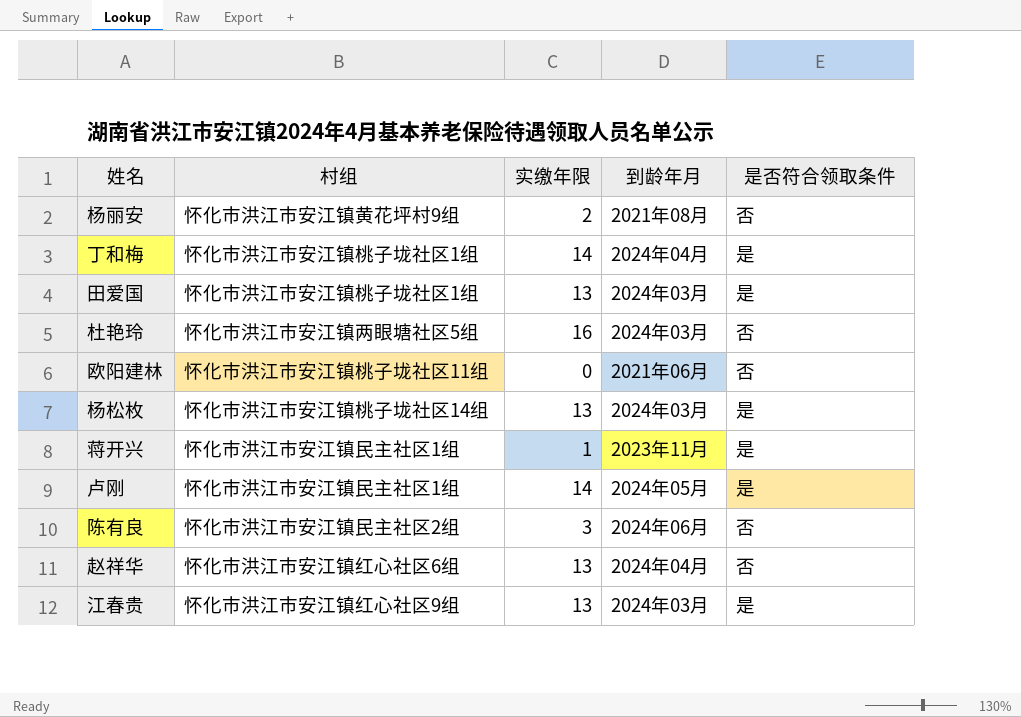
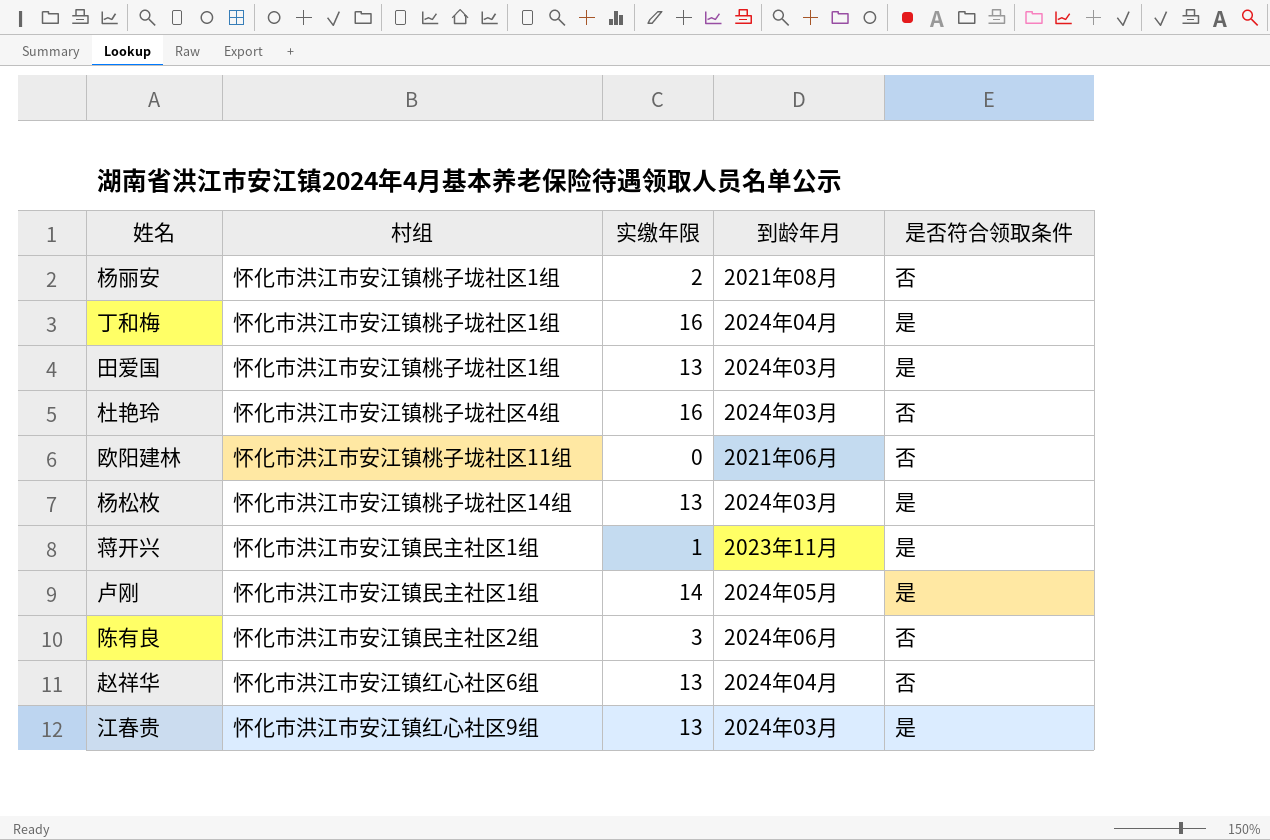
杨丽安 | 村组: 怀化市洪江市安江镇黄花坪村9组 -> 怀化市洪江市安江镇桃子垅社区1组
丁和梅 | 实缴年限: 14 -> 16
杜艳玲 | 村组: 怀化市洪江市安江镇两眼塘社区5组 -> 怀化市洪江市安江镇桃子垅社区4组

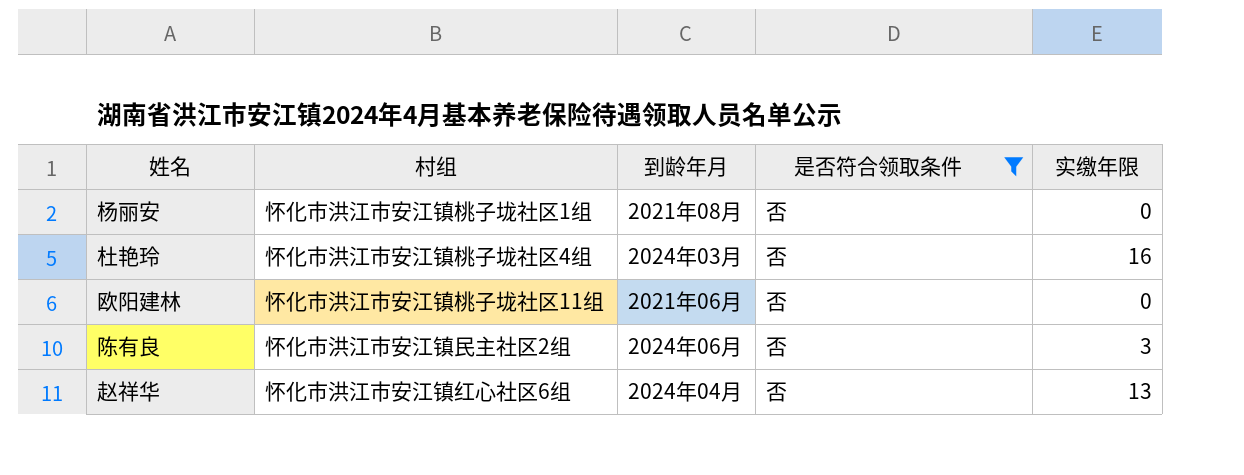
filter: none -> 是否符合领取条件 = 否
column 实缴年限 | position: 3 -> 5
杨丽安 | 实缴年限: 2 -> 0

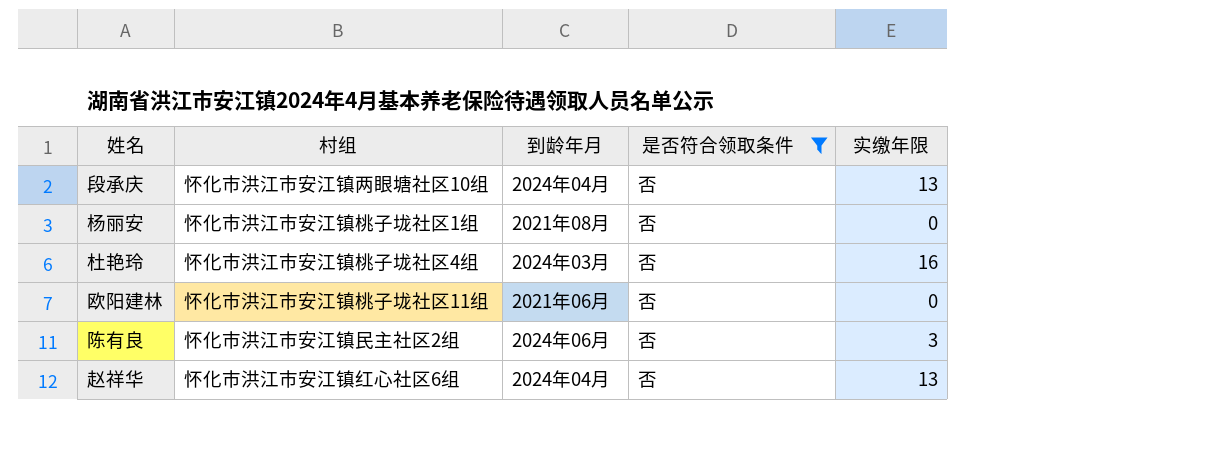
row 段承庆: none -> 怀化市洪江市安江镇两眼塘社区10组 | 2024年04月 | 否 | 13

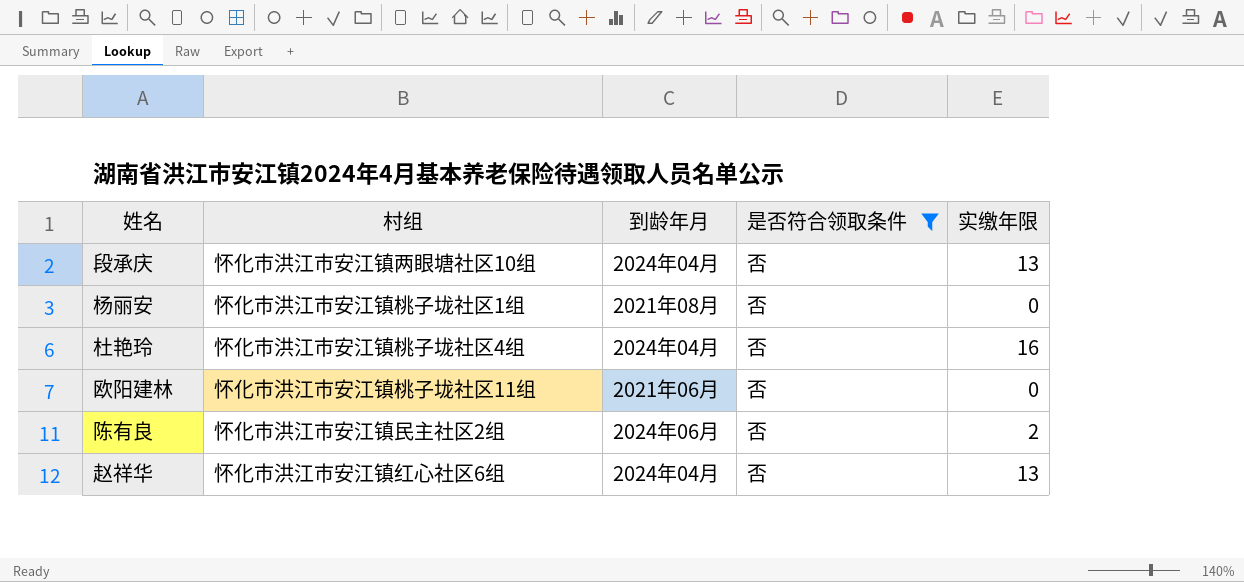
杜艳玲 | 到龄年月: 2024年03月 -> 2024年04月
陈有良 | 实缴年限: 3 -> 2

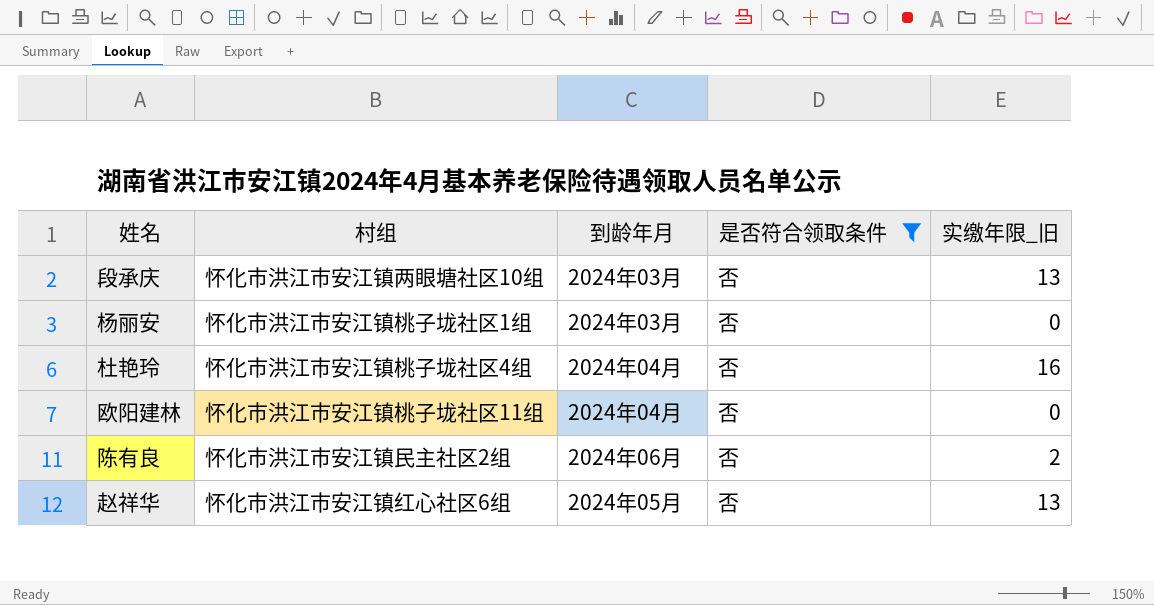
column name: 实缴年限 -> 实缴年限_旧
段承庆 | 到龄年月: 2024年04月 -> 2024年03月
杨丽安 | 到龄年月: 2021年08月 -> 2024年03月
欧阳建林 | 到龄年月: 2021年06月 -> 2024年04月
赵祥华 | 到龄年月: 2024年04月 -> 2024年05月

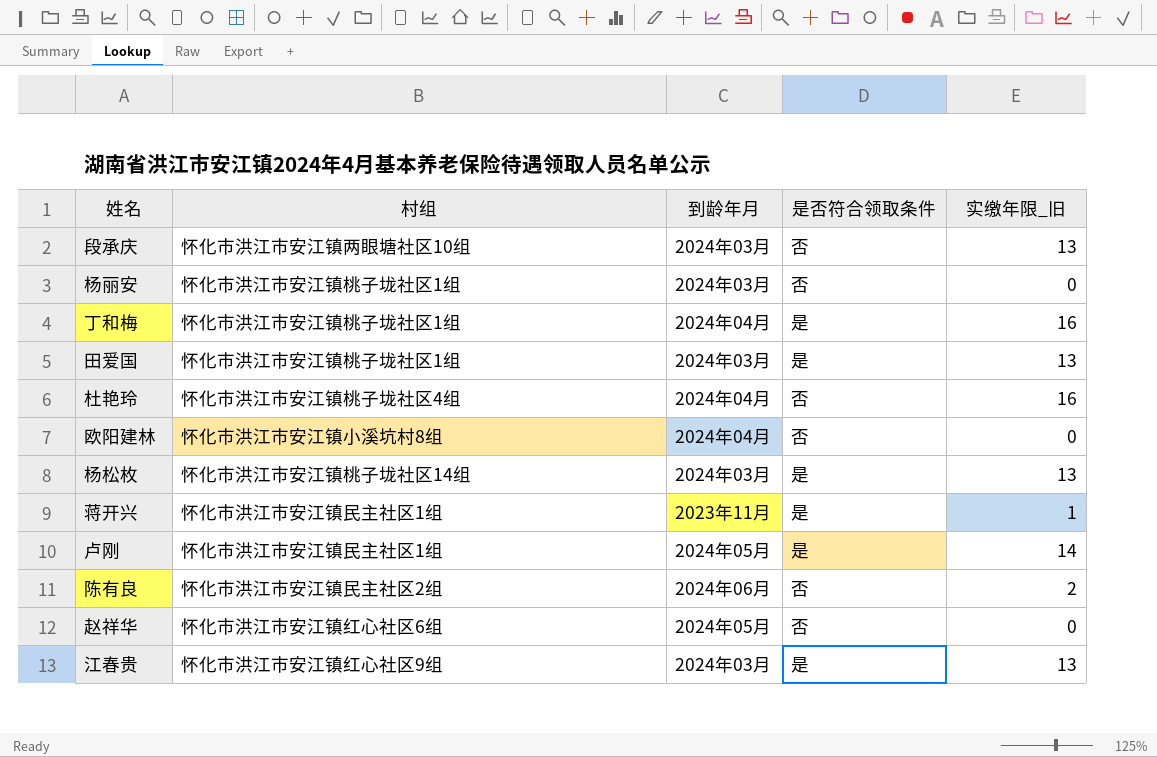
filter: 是否符合领取条件 = 否 -> none
欧阳建林 | 村组: 怀化市洪江市安江镇桃子垅社区11组 -> 怀化市洪江市安江镇小溪坑村8组
赵祥华 | 实缴年限_旧: 13 -> 0

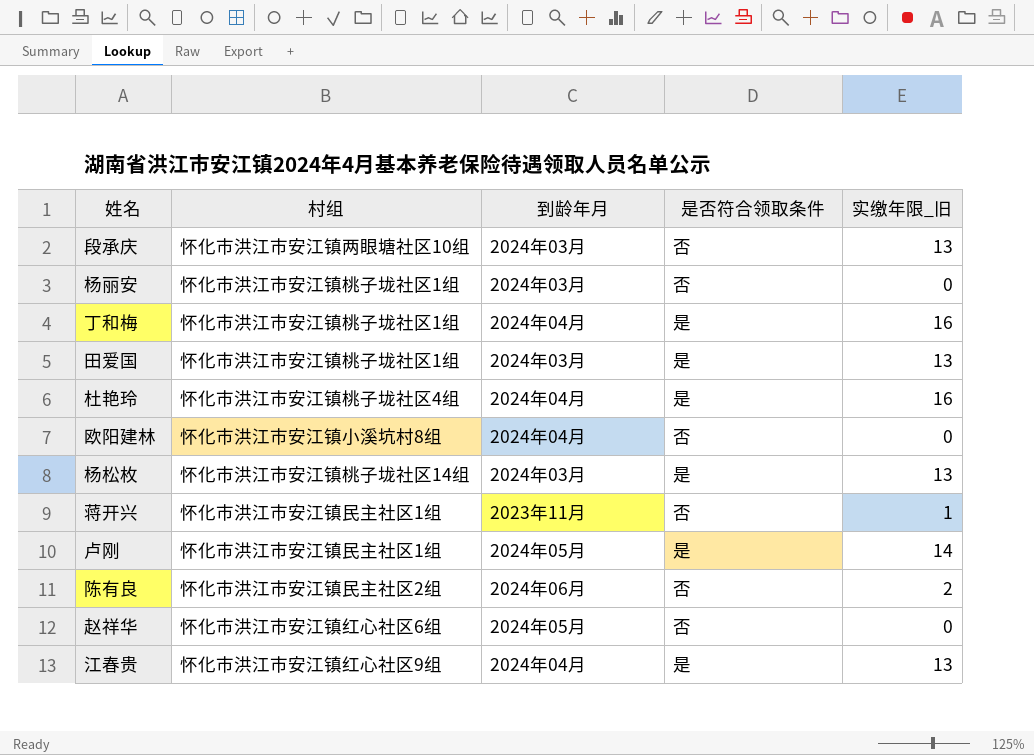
杜艳玲 | 是否符合领取条件: 否 -> 是
蒋开兴 | 是否符合领取条件: 是 -> 否
江春贵 | 到龄年月: 2024年03月 -> 2024年04月

